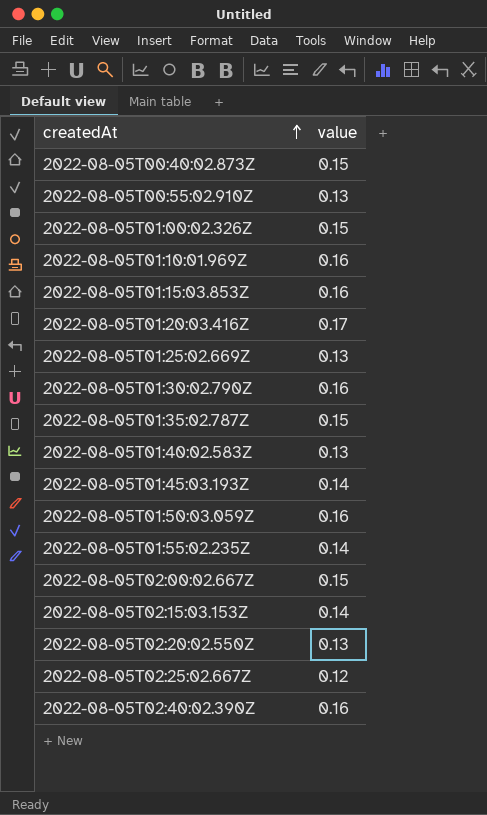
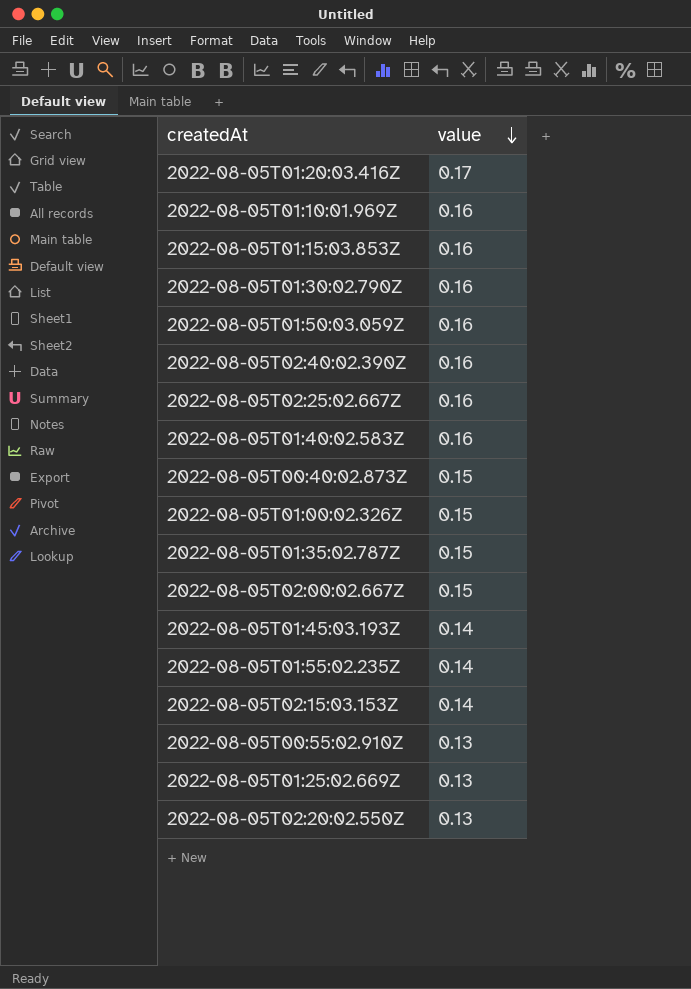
row order: createdAt ascending -> value descending
2022-08-05T02:25:02.667Z | value: 0.12 -> 0.16
2022-08-05T01:40:02.583Z | value: 0.13 -> 0.16

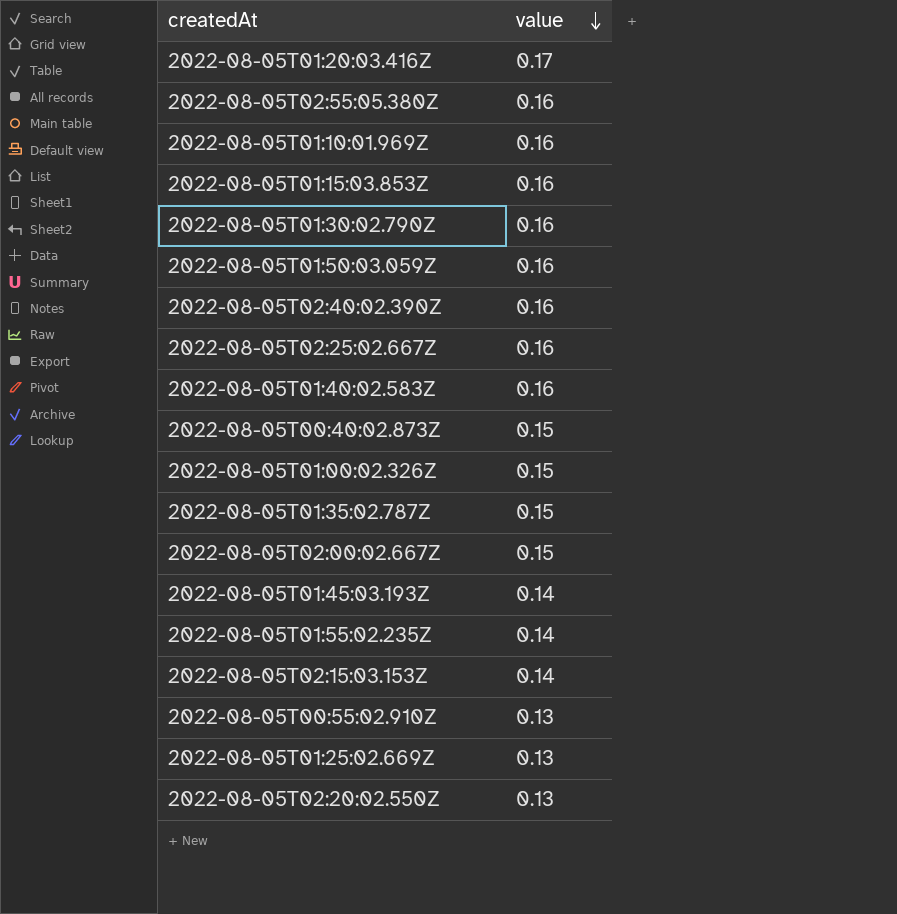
row 2022-08-05T02:55:05.380Z: none -> 0.16

